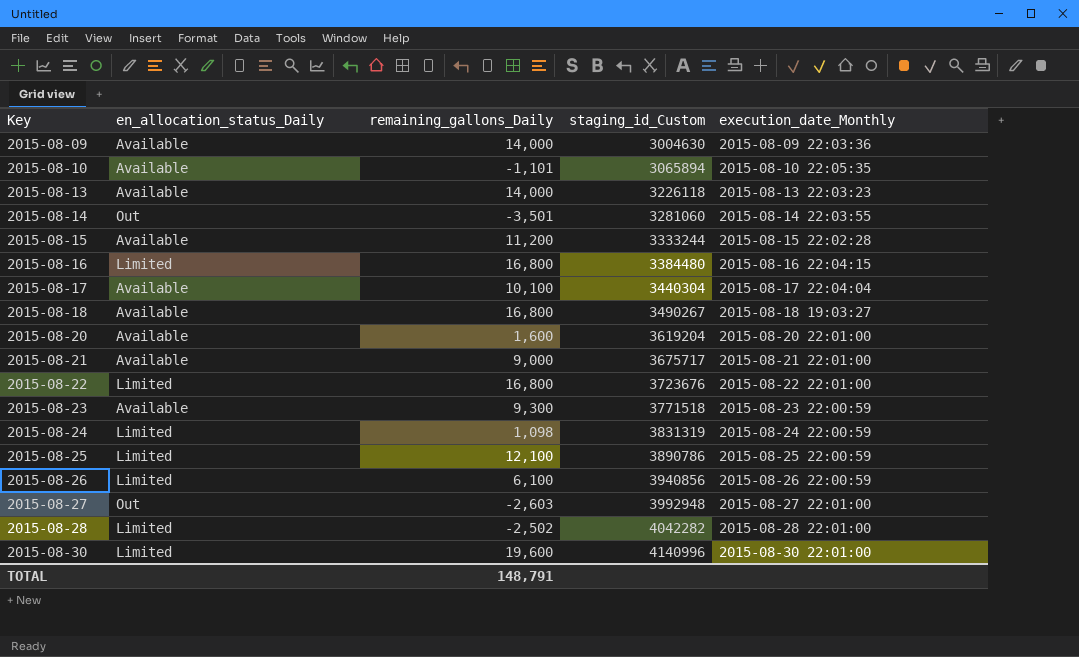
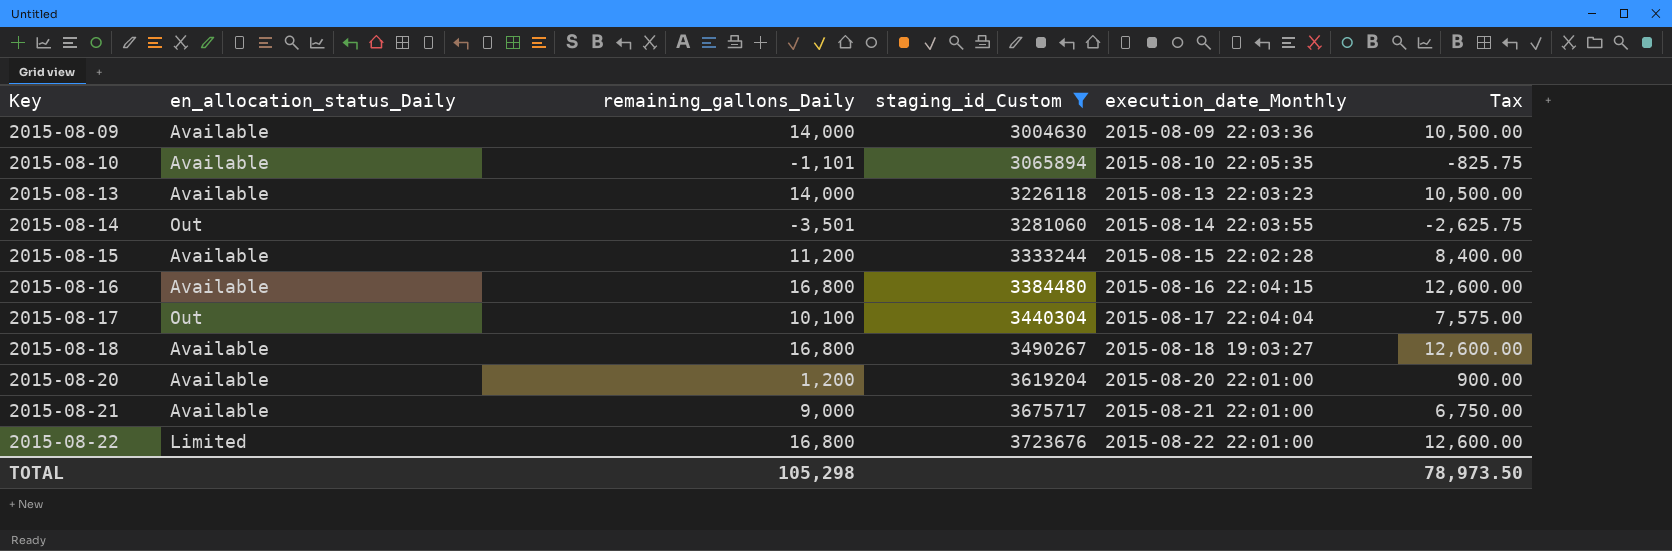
filter: none -> staging_id_Custom <= 3723676
column Tax | formula: none -> [remaining_gallons_Daily] * 0.75
2015-08-16 | en_allocation_status_Daily: Limited -> Available
2015-08-17 | en_allocation_status_Daily: Available -> Out
2015-08-20 | remaining_gallons_Daily: 1,600 -> 1,200
TOTAL | remaining_gallons_Daily: 148,791 -> 105,298

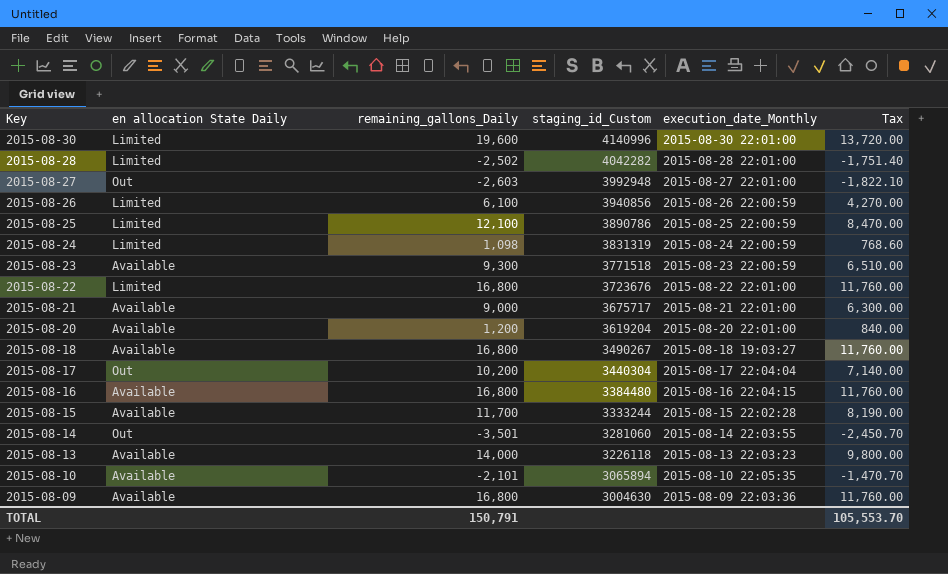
filter: staging_id_Custom <= 3723676 -> none
row order: Key ascending -> Key descending
column name: en_allocation_status_Daily -> en allocation State Daily
column Tax | formula: [remaining_gallons_Daily] * 0.75 -> [remaining_gallons_Daily] * 0.7
2015-08-17 | remaining_gallons_Daily: 10,100 -> 10,200
2015-08-15 | remaining_gallons_Daily: 11,200 -> 11,700
2015-08-10 | remaining_gallons_Daily: -1,101 -> -2,101
2015-08-09 | remaining_gallons_Daily: 14,000 -> 16,800
TOTAL | remaining_gallons_Daily: 105,298 -> 150,791
TOTAL | Tax: 78,973.50 -> 105,553.70

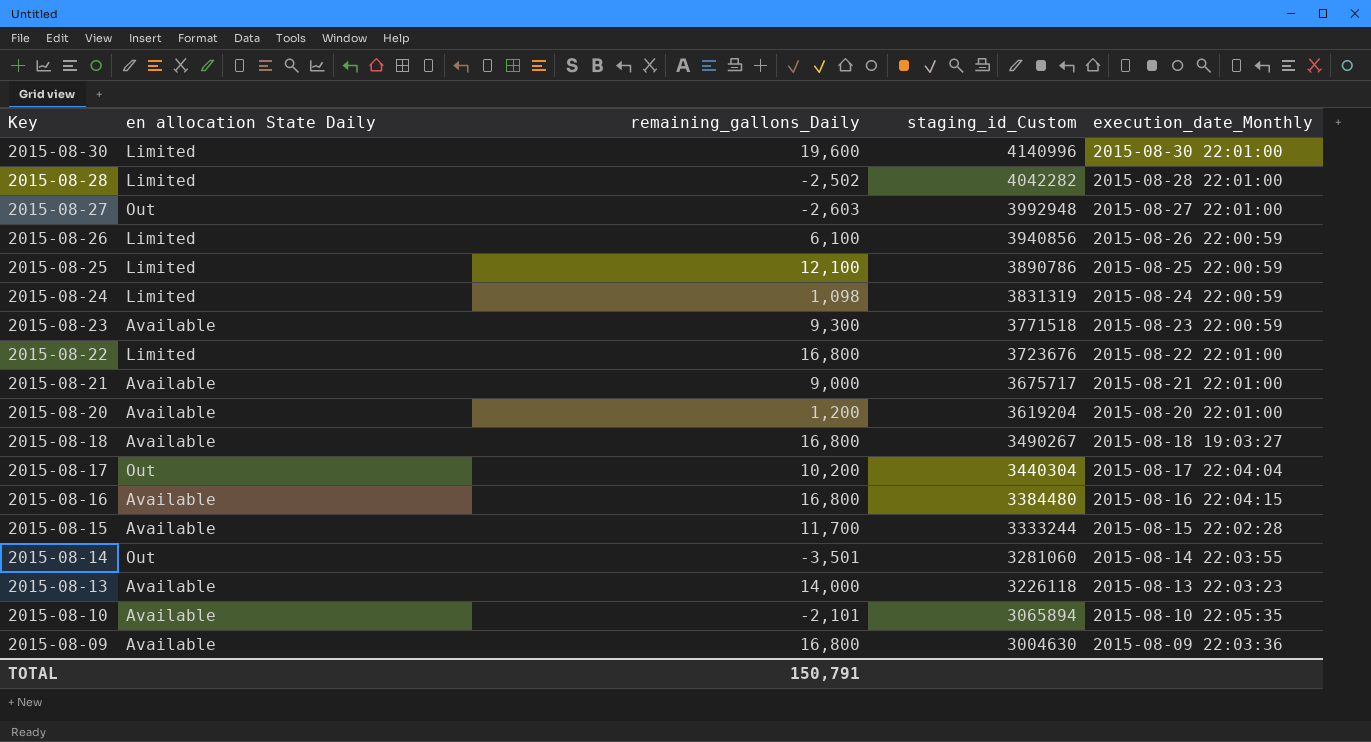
column Tax | formula: [remaining_gallons_Daily] * 0.7 -> none

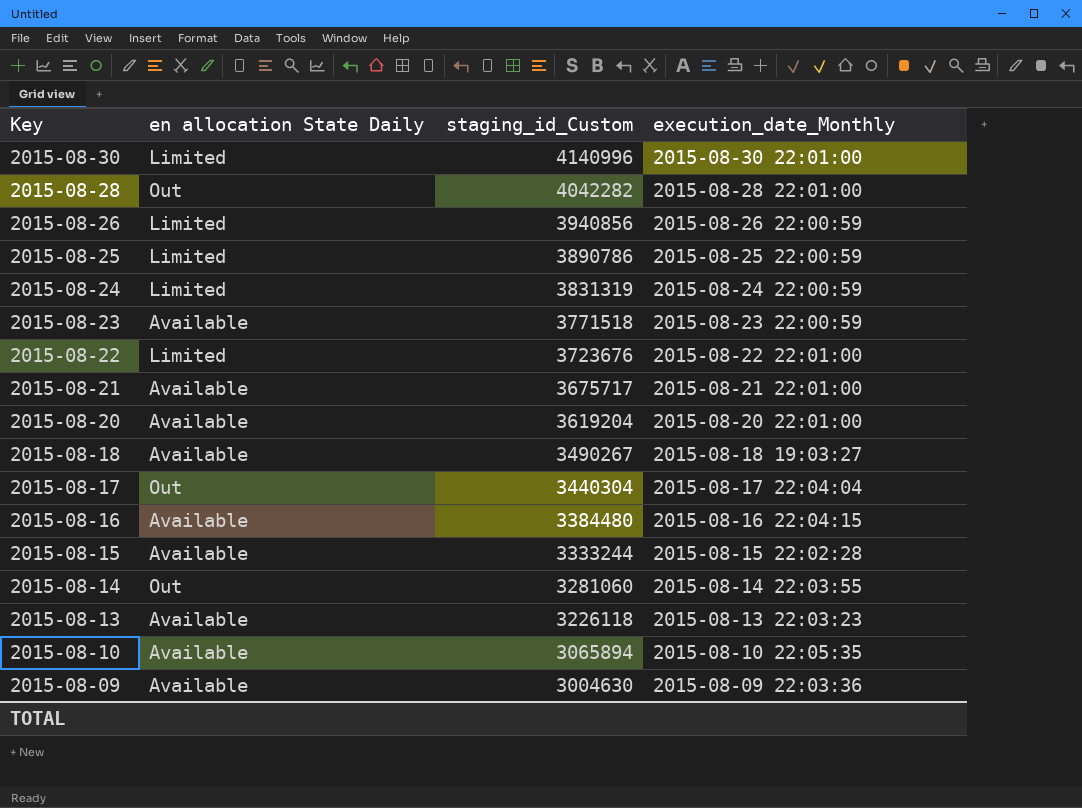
column remaining_gallons_Daily | position: 3 -> none
row 2015-08-27: Out | -2,603 | 3992948 | 2015-08-27 22:01:00 -> none
2015-08-28 | en allocation State Daily: Limited -> Out

